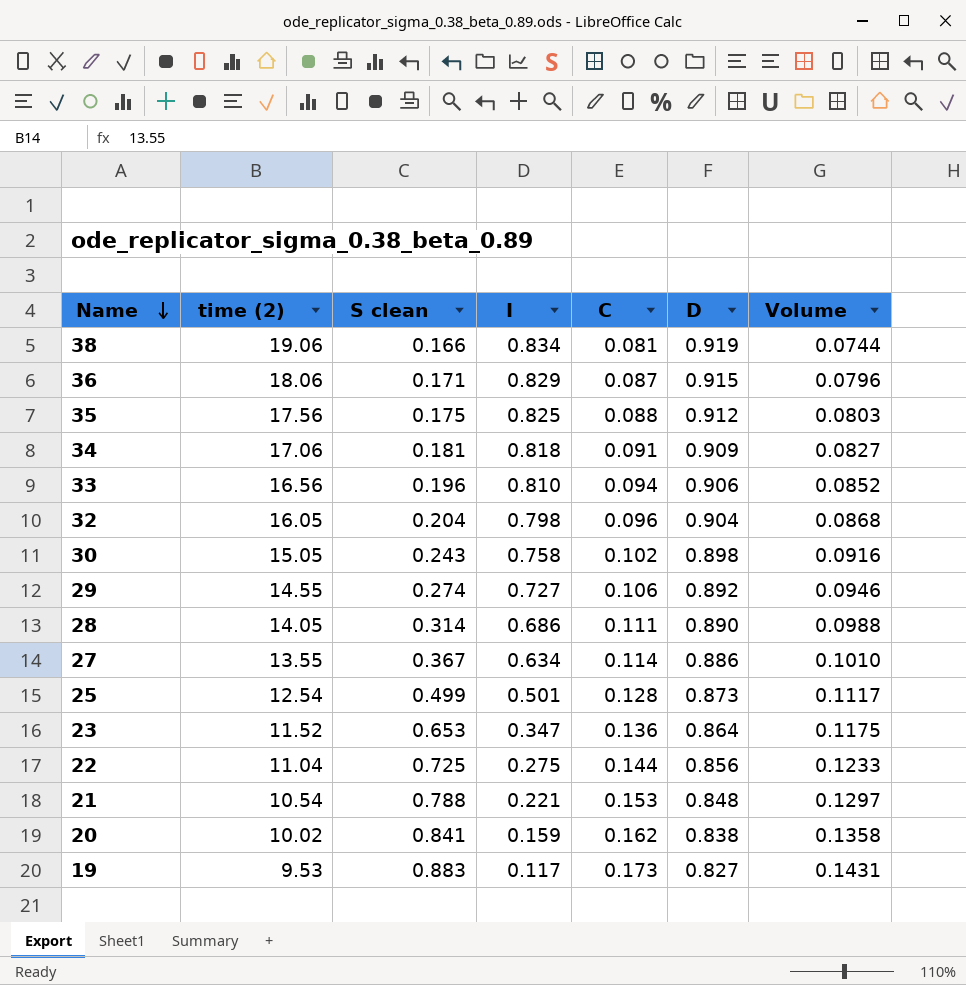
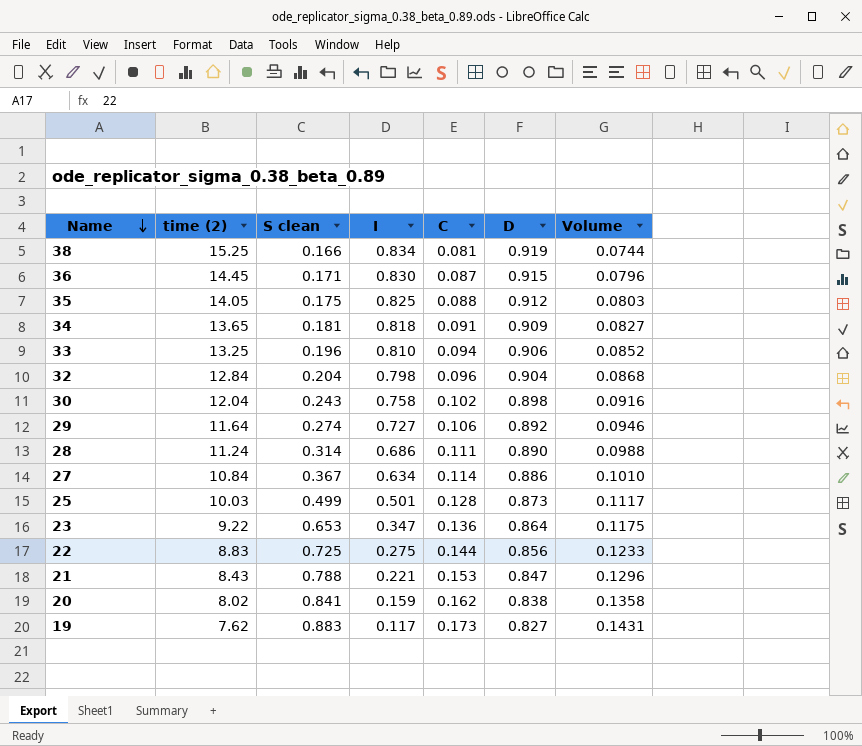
38 | time (2): 19.06 -> 15.25
36 | time (2): 18.06 -> 14.45
36 | I: 0.829 -> 0.830
35 | time (2): 17.56 -> 14.05
34 | time (2): 17.06 -> 13.65
33 | time (2): 16.56 -> 13.25
32 | time (2): 16.05 -> 12.84
30 | time (2): 15.05 -> 12.04
29 | time (2): 14.55 -> 11.64
28 | time (2): 14.05 -> 11.24
27 | time (2): 13.55 -> 10.84
25 | time (2): 12.54 -> 10.03
23 | time (2): 11.52 -> 9.22
22 | time (2): 11.04 -> 8.83
21 | time (2): 10.54 -> 8.43
21 | D: 0.848 -> 0.847
21 | Volume: 0.1297 -> 0.1296
20 | time (2): 10.02 -> 8.02
19 | time (2): 9.53 -> 7.62

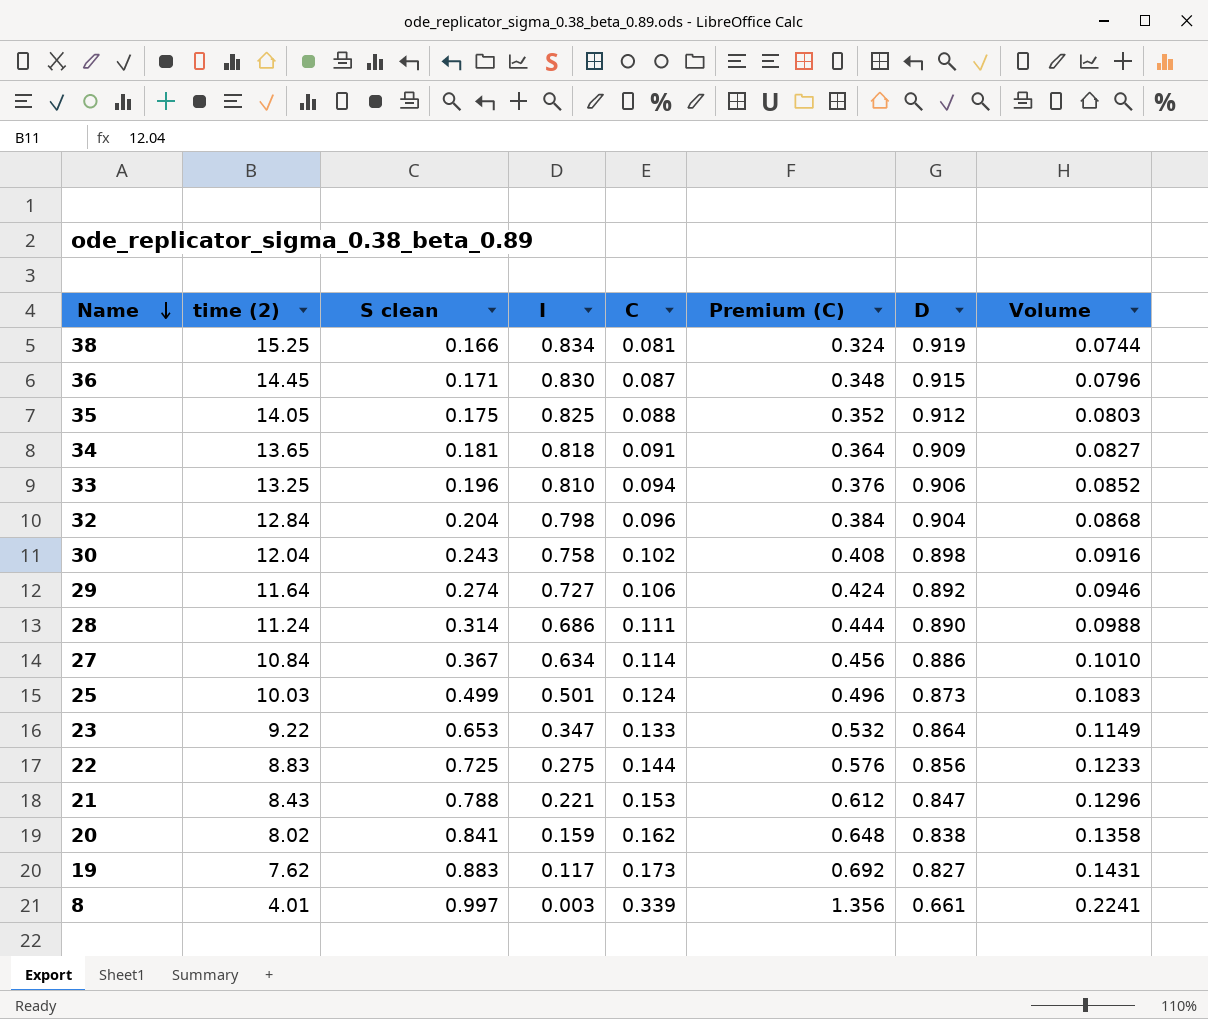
column Premium (C) | formula: none -> [C] * 4
25 | C: 0.128 -> 0.124
25 | Volume: 0.1117 -> 0.1083
23 | C: 0.136 -> 0.133
23 | Volume: 0.1175 -> 0.1149
row 8: none -> 4.01 | 0.997 | 0.003 | 0.339 | 1.356 | 0.661 | 0.2241

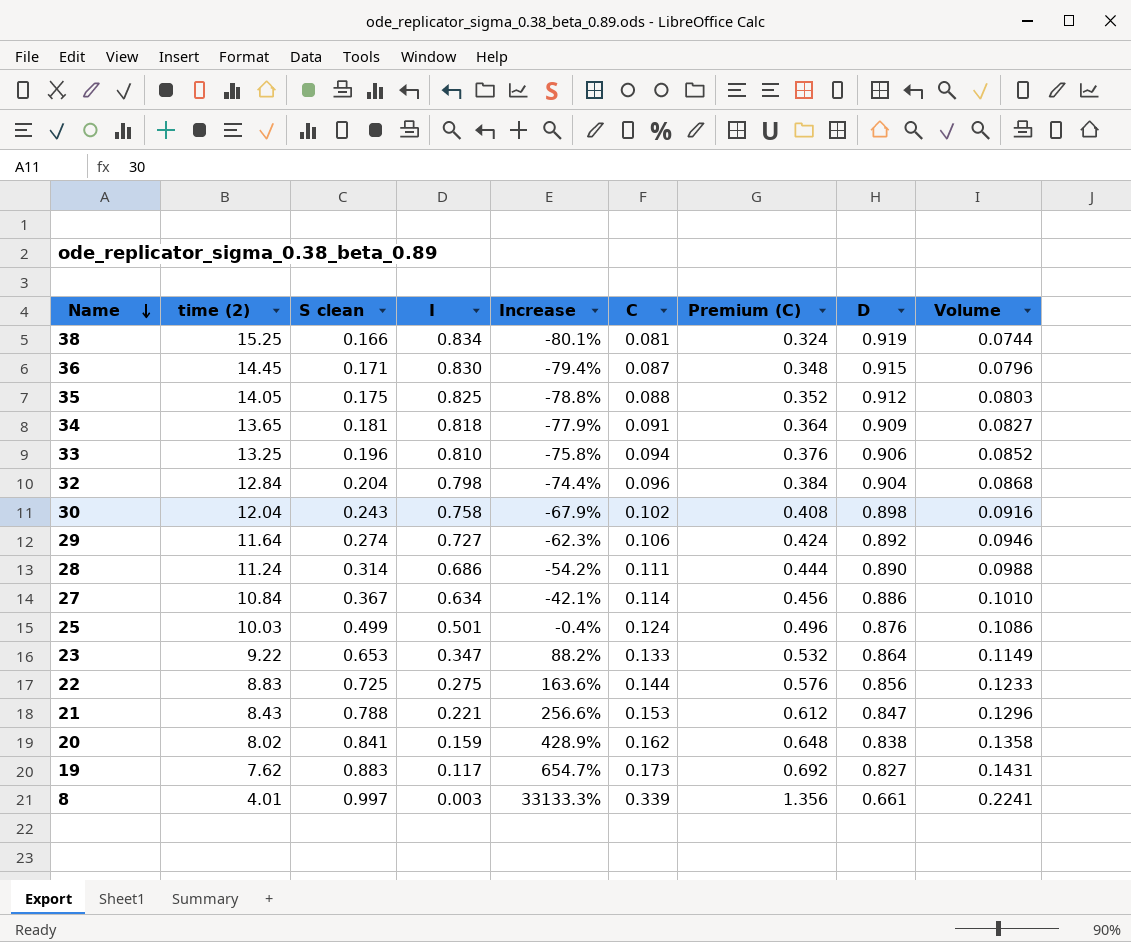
column Increase | formula: none -> ([S clean] - [I]) / [I]
25 | D: 0.873 -> 0.876
25 | Volume: 0.1083 -> 0.1086

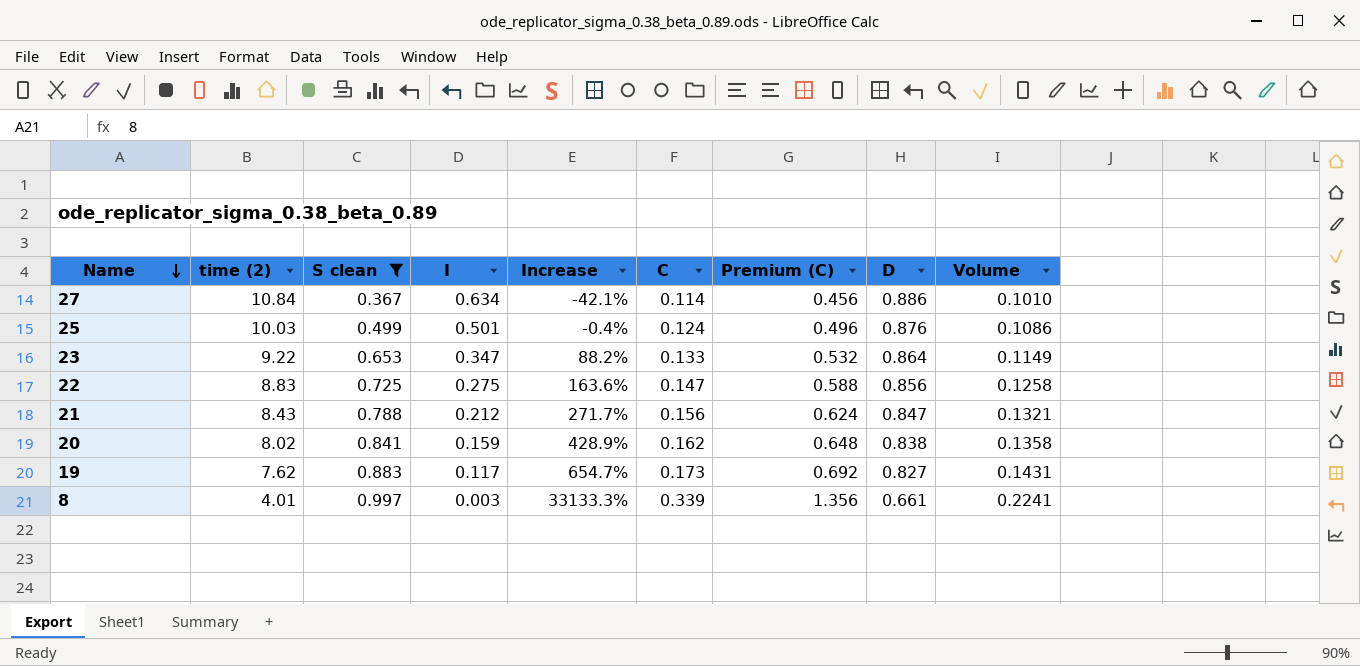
filter: none -> S clean >= 0.367
22 | C: 0.144 -> 0.147
22 | Premium (C): 0.576 -> 0.588
22 | Volume: 0.1233 -> 0.1258
21 | I: 0.221 -> 0.212
21 | Increase: 256.6% -> 271.7%
21 | C: 0.153 -> 0.156
21 | Premium (C): 0.612 -> 0.624
21 | Volume: 0.1296 -> 0.1321

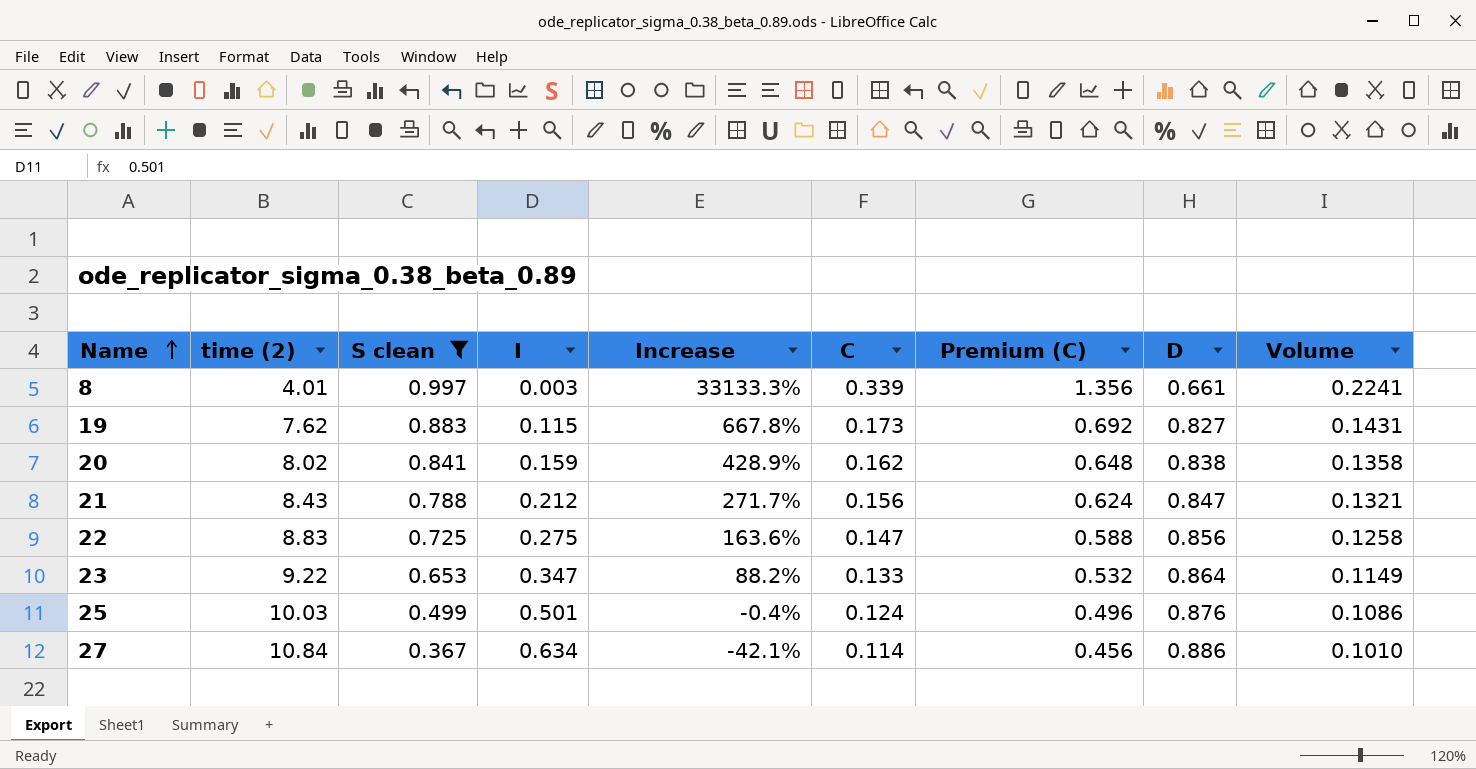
row order: Name descending -> Name ascending
19 | I: 0.117 -> 0.115
19 | Increase: 654.7% -> 667.8%

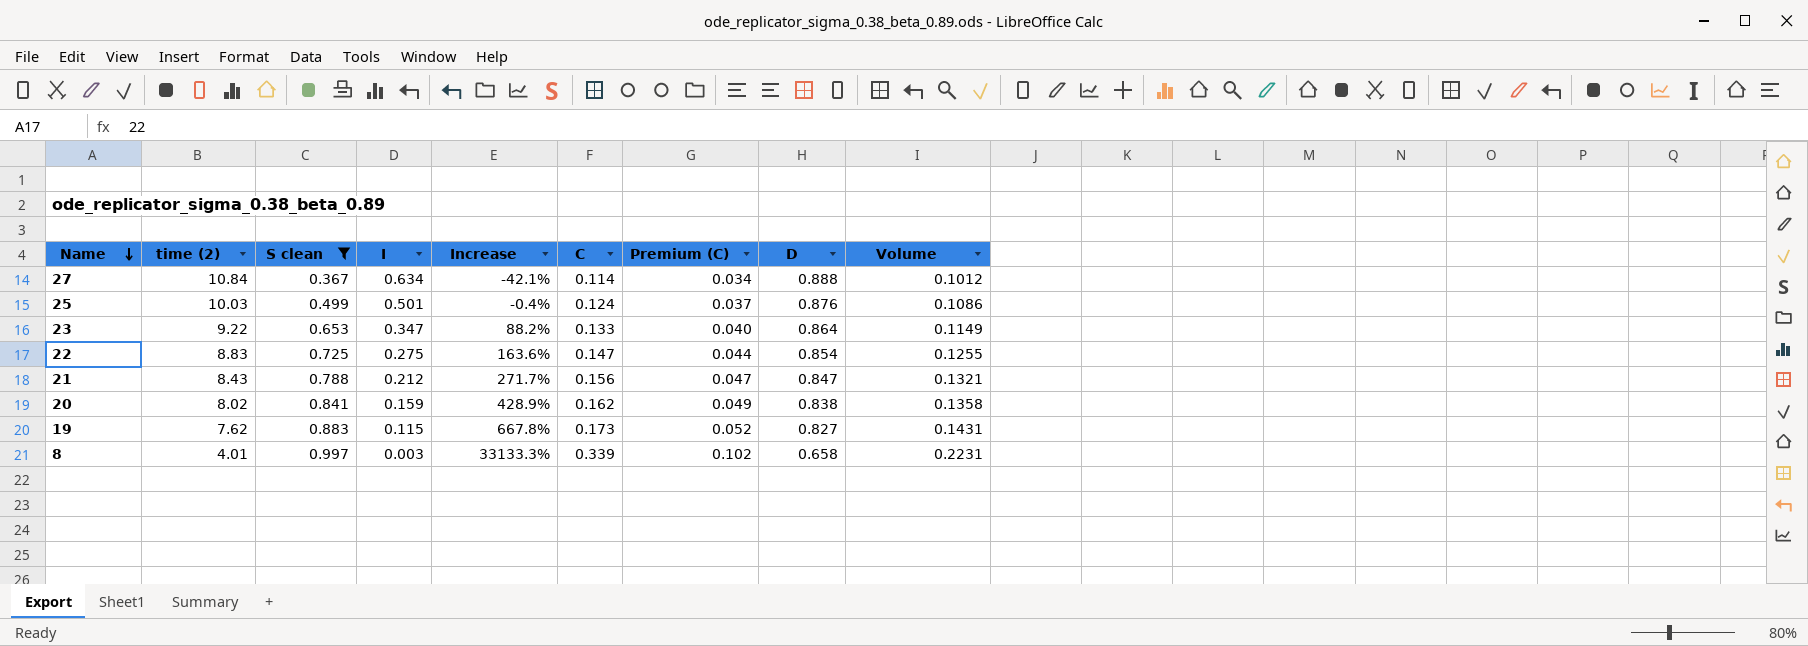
row order: Name ascending -> Name descending
column Premium (C) | formula: [C] * 4 -> [C] * 0.3
27 | D: 0.886 -> 0.888
27 | Volume: 0.1010 -> 0.1012
22 | D: 0.856 -> 0.854
22 | Volume: 0.1258 -> 0.1255
8 | D: 0.661 -> 0.658
8 | Volume: 0.2241 -> 0.2231

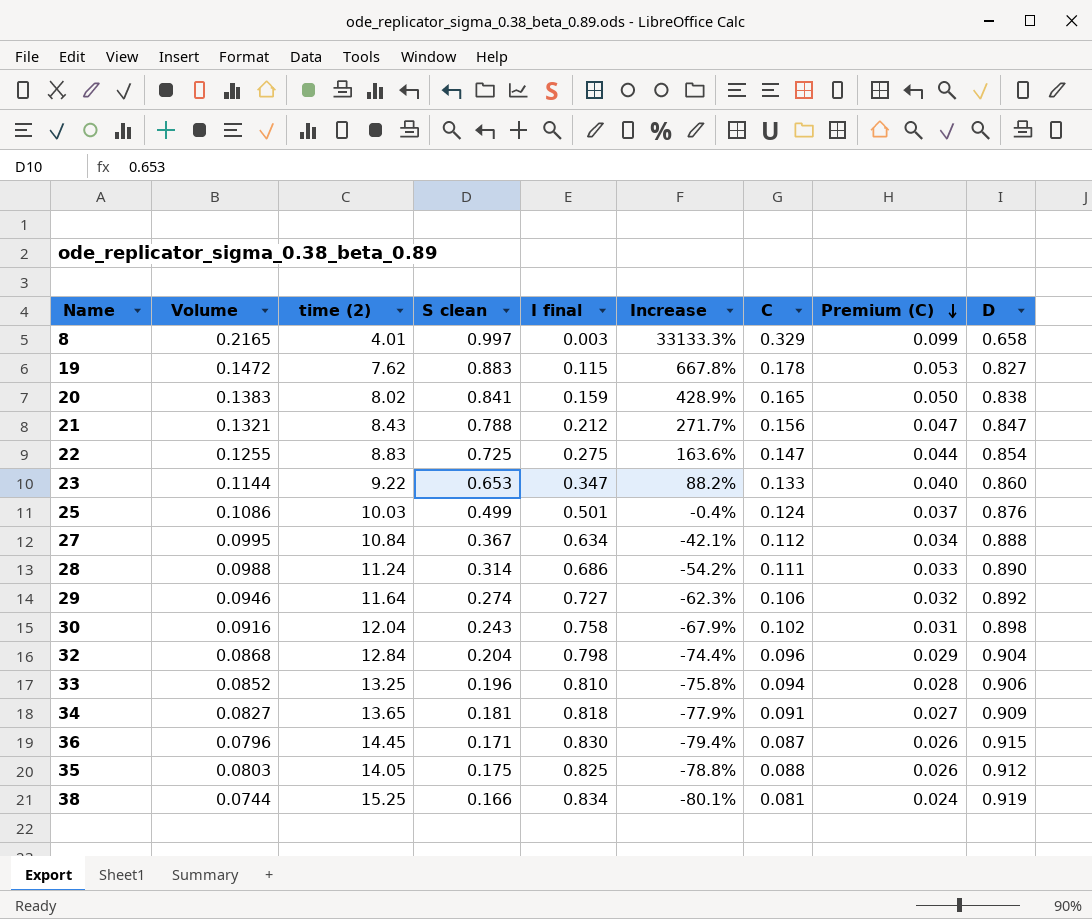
filter: S clean >= 0.367 -> none
row order: Name descending -> Premium (C) descending
column Volume | position: 9 -> 2
column name: I -> I final
8 | Volume: 0.2231 -> 0.2165
8 | C: 0.339 -> 0.329
8 | Premium (C): 0.102 -> 0.099
19 | Volume: 0.1431 -> 0.1472
19 | C: 0.173 -> 0.178
19 | Premium (C): 0.052 -> 0.053
20 | Volume: 0.1358 -> 0.1383
20 | C: 0.162 -> 0.165
20 | Premium (C): 0.049 -> 0.050
23 | Volume: 0.1149 -> 0.1144
23 | D: 0.864 -> 0.860
27 | Volume: 0.1012 -> 0.0995
27 | C: 0.114 -> 0.112

